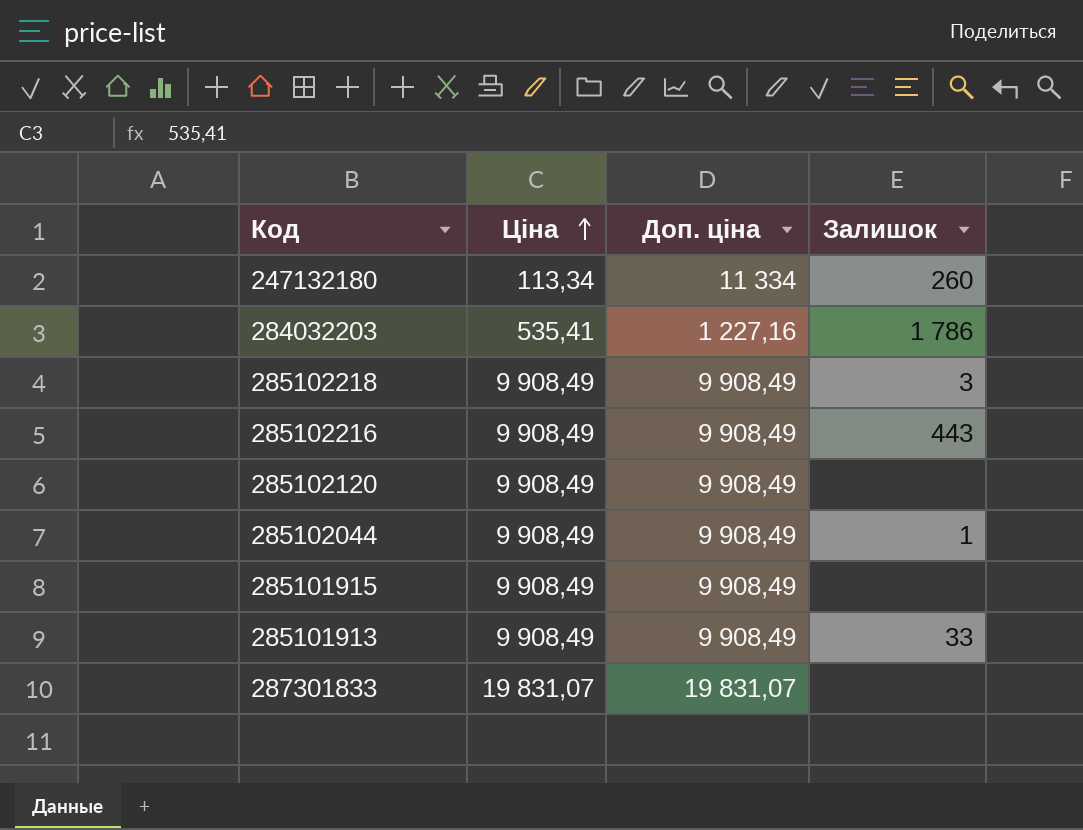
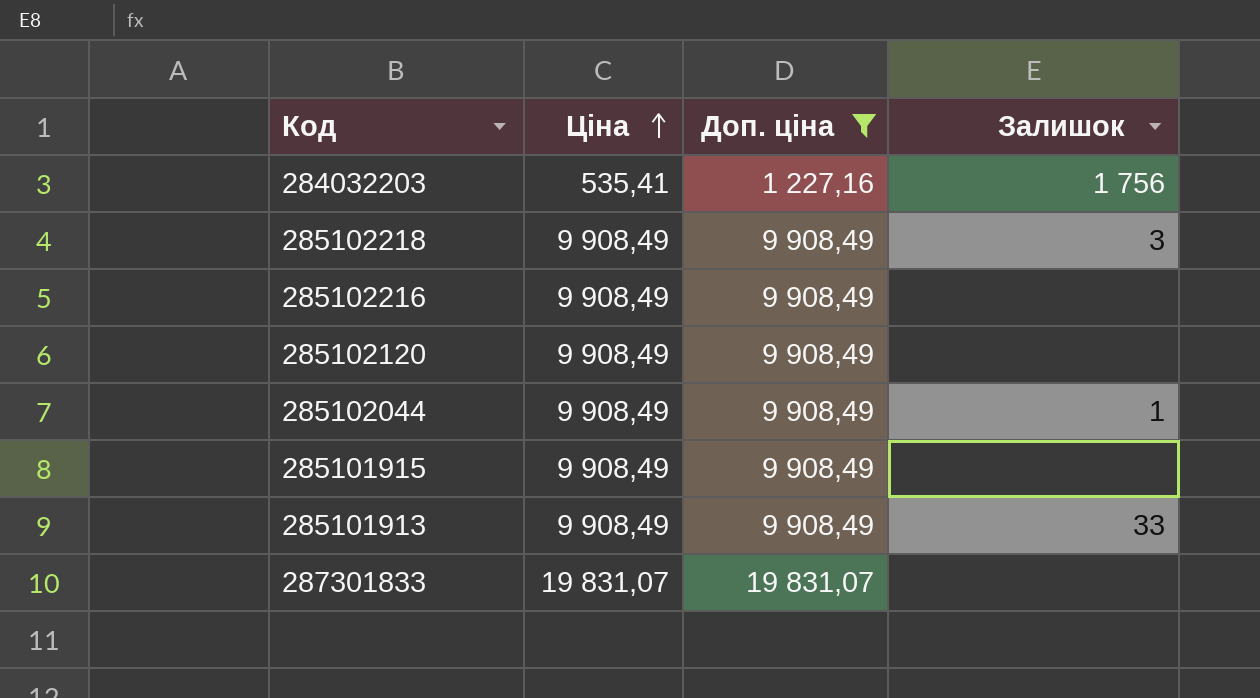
filter: none -> Доп. ціна != 11 334
284032203 | Залишок: 1 786 -> 1 756
285102216 | Залишок: 443 -> none

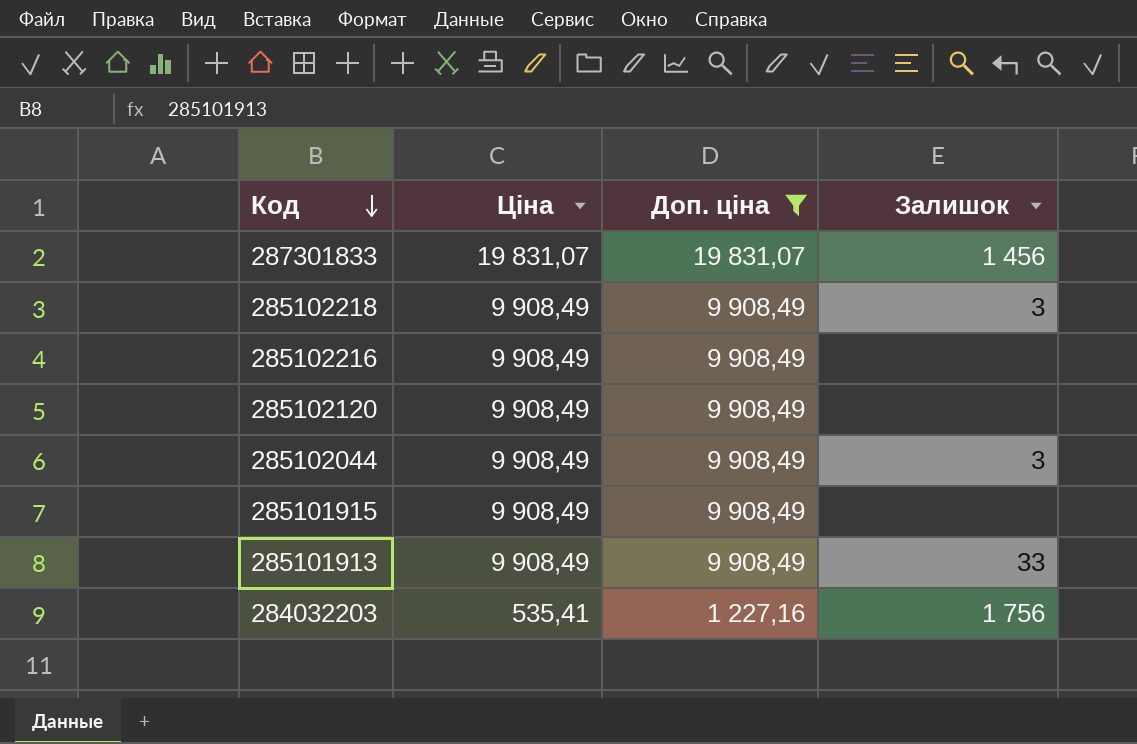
row order: Ціна ascending -> Код descending
287301833 | Залишок: none -> 1 456
285102044 | Залишок: 1 -> 3

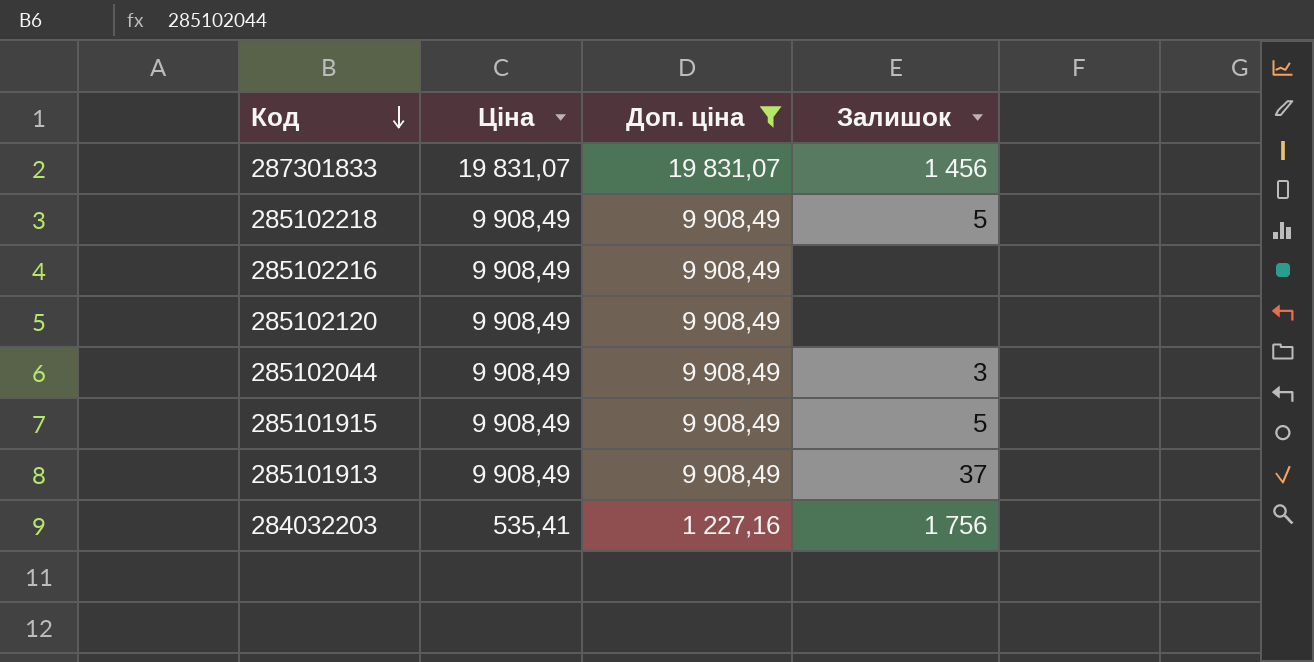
285102218 | Залишок: 3 -> 5
285101915 | Залишок: none -> 5
285101913 | Залишок: 33 -> 37

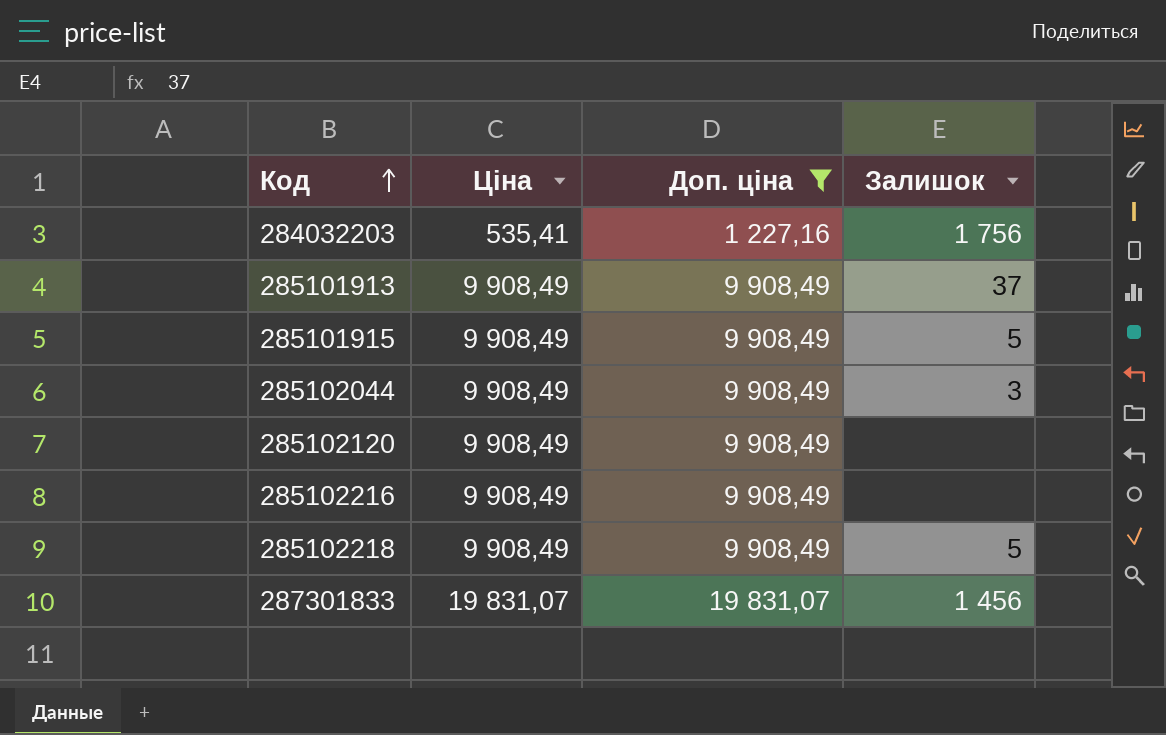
row order: Код descending -> Код ascending

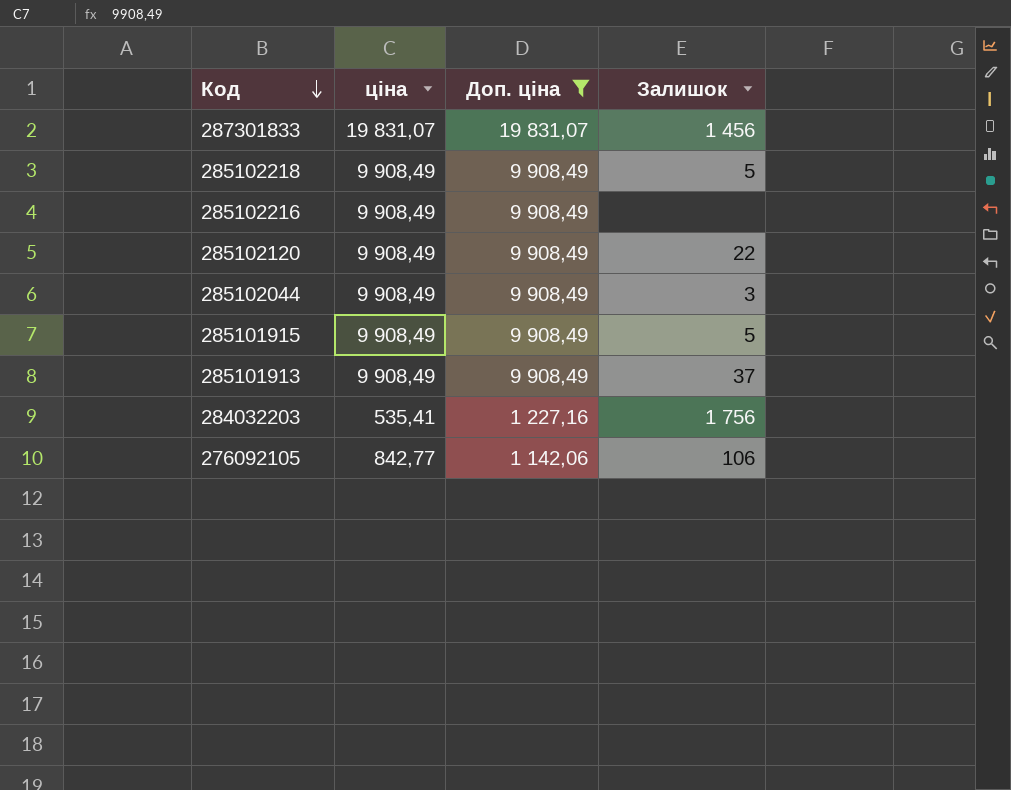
row order: Код ascending -> Код descending
column name: Ціна -> ціна
285102120 | Залишок: none -> 22
row 276092105: none -> 842,77 | 1 142,06 | 106

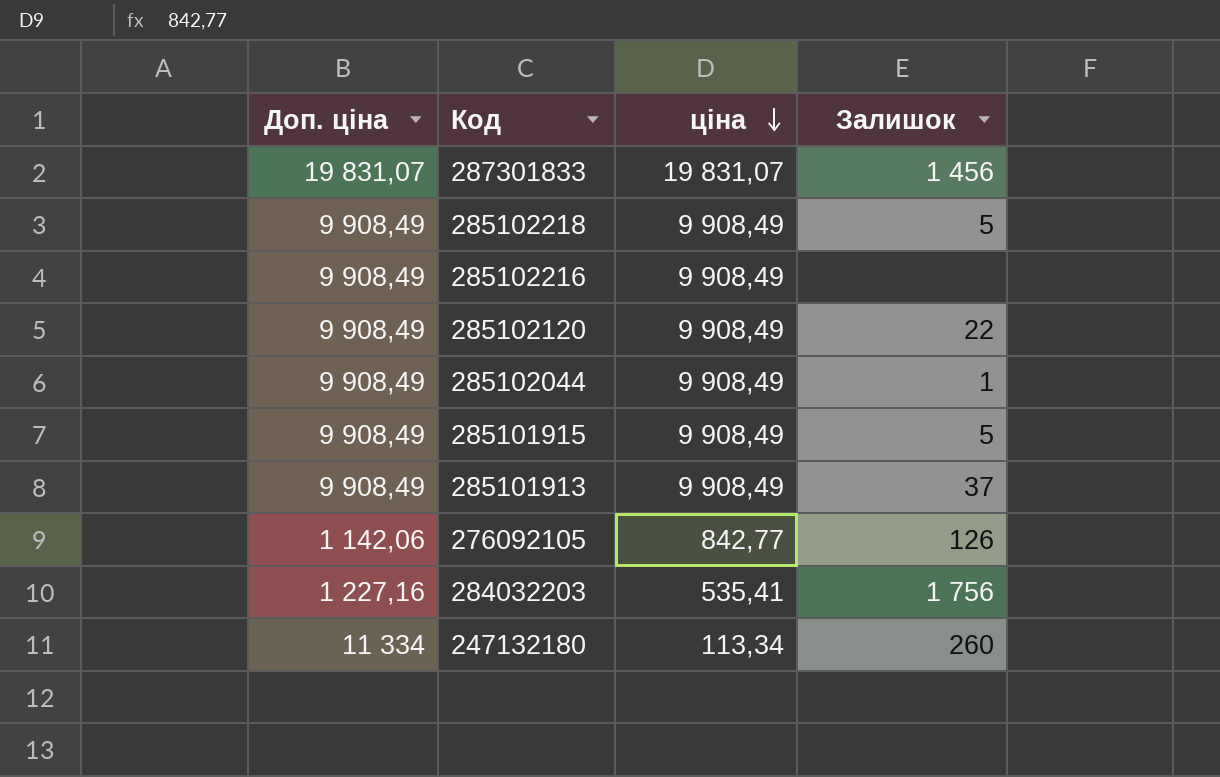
filter: Доп. ціна != 11 334 -> none
row order: Код descending -> ціна descending
column Доп. ціна | position: 3 -> 1
285102044 | Залишок: 3 -> 1
276092105 | Залишок: 106 -> 126

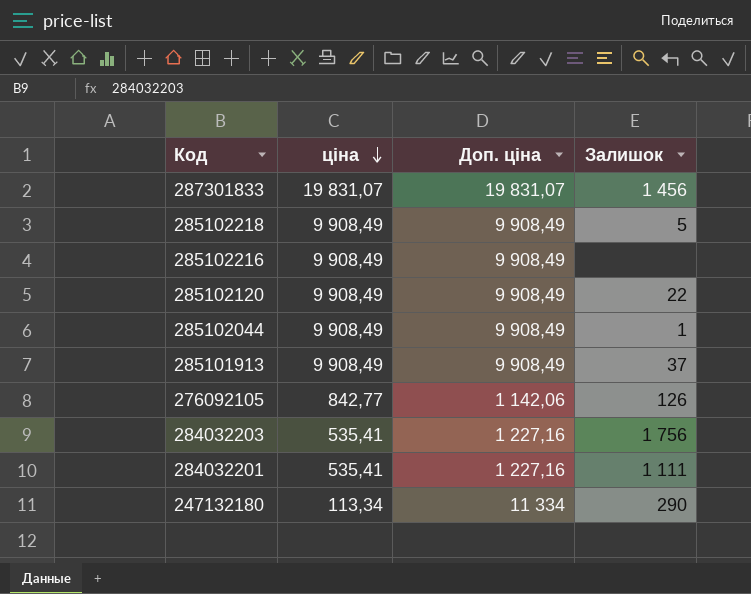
column Доп. ціна | position: 1 -> 3
row 285101915: 9 908,49 | 9 908,49 | 5 -> none
row 284032201: none -> 535,41 | 1 227,16 | 1 111
247132180 | Залишок: 260 -> 290

